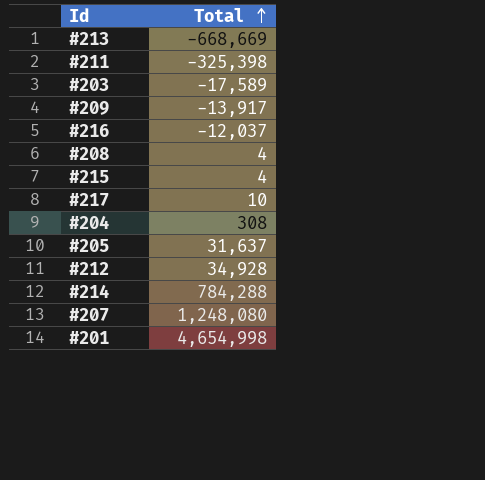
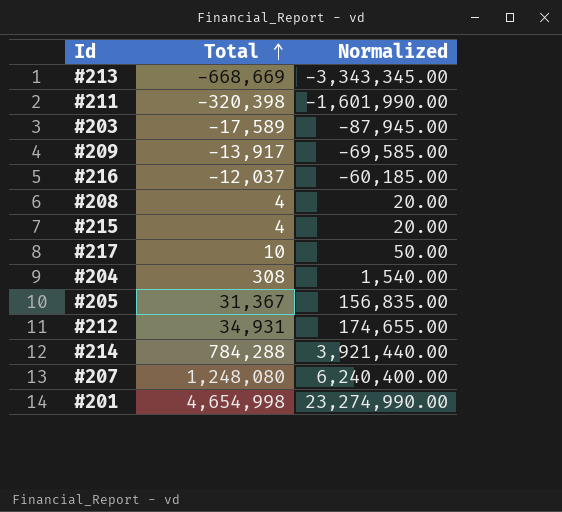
column Normalized | formula: none -> [Total] * 5
#211 | Total: -325,398 -> -320,398
#205 | Total: 31,637 -> 31,367
#212 | Total: 34,928 -> 34,931

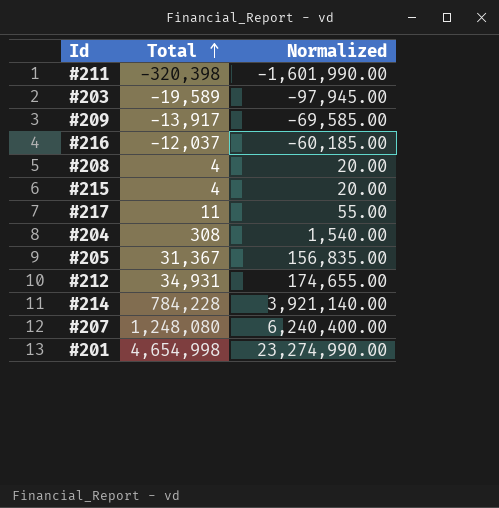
row #213: -668,669 | -3,343,345.00 -> none
#203 | Total: -17,589 -> -19,589
#203 | Normalized: -87,945.00 -> -97,945.00
#217 | Total: 10 -> 11
#217 | Normalized: 50.00 -> 55.00
#214 | Total: 784,288 -> 784,228
#214 | Normalized: 3,921,440.00 -> 3,921,140.00

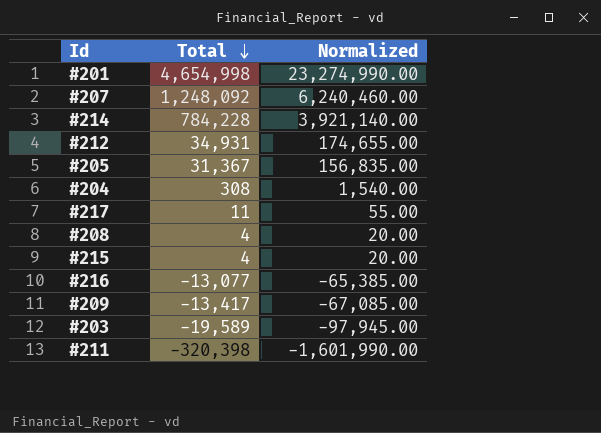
row order: Total ascending -> Total descending
#207 | Total: 1,248,080 -> 1,248,092
#207 | Normalized: 6,240,400.00 -> 6,240,460.00
#216 | Total: -12,037 -> -13,077
#216 | Normalized: -60,185.00 -> -65,385.00
#209 | Total: -13,917 -> -13,417
#209 | Normalized: -69,585.00 -> -67,085.00

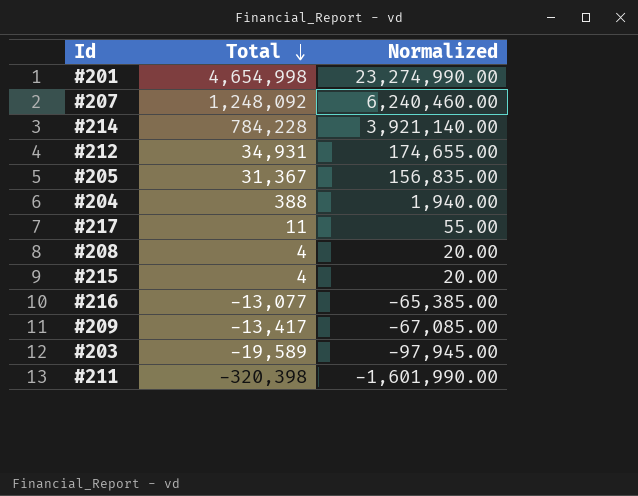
#204 | Total: 308 -> 388
#204 | Normalized: 1,540.00 -> 1,940.00

